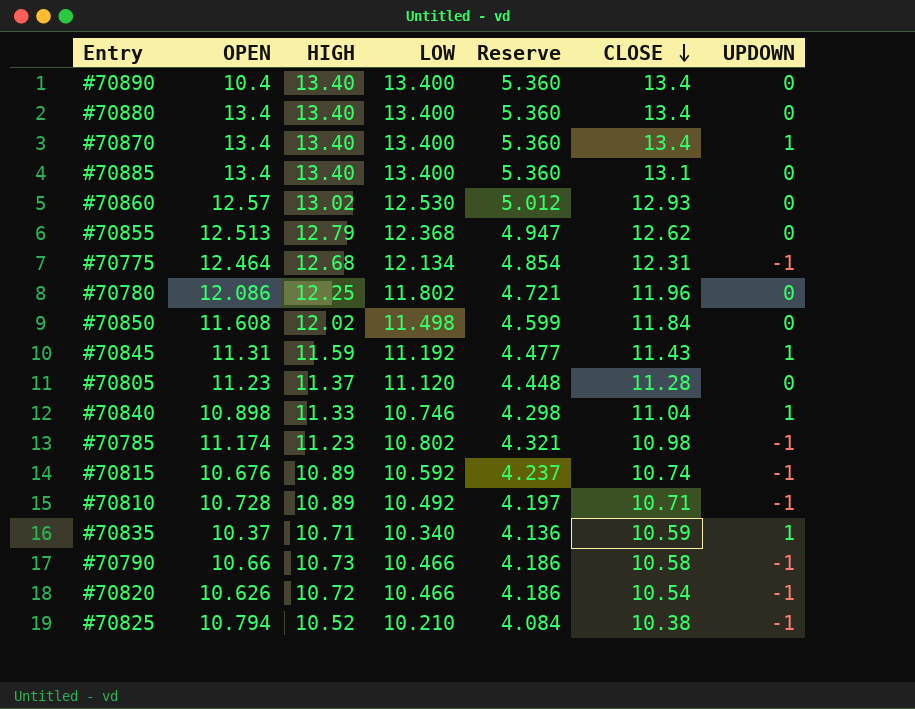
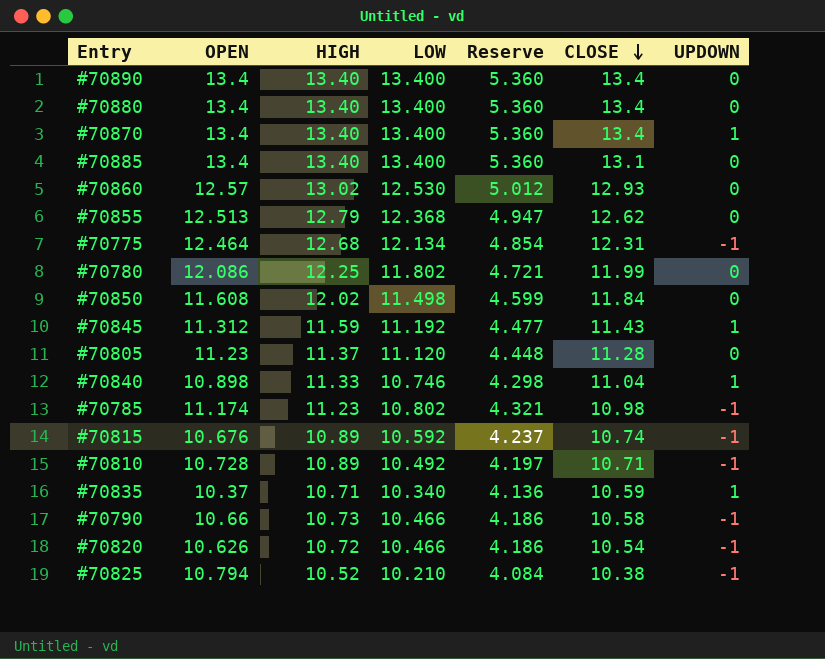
#70890 | OPEN: 10.4 -> 13.4
#70780 | CLOSE: 11.96 -> 11.99
#70845 | OPEN: 11.31 -> 11.312

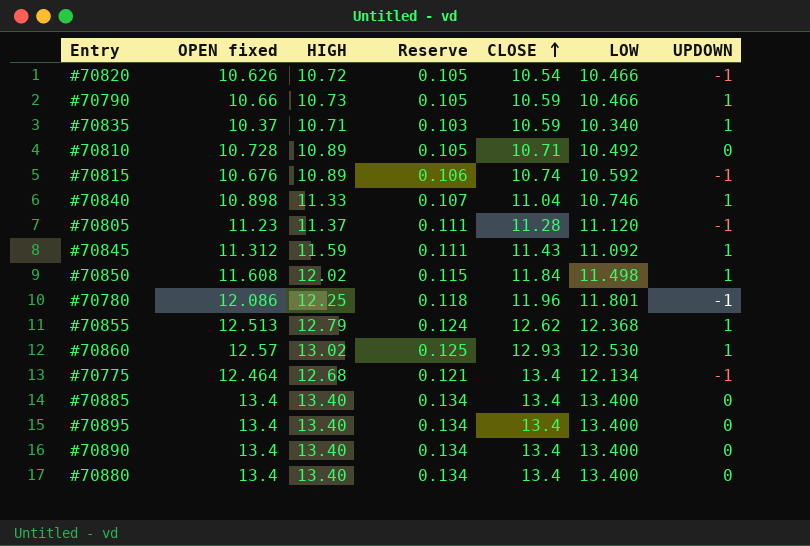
row order: CLOSE descending -> CLOSE ascending
column name: OPEN -> OPEN fixed
column Reserve | formula: [LOW] * 0.4 -> [LOW] * 0.01
column LOW | position: 4 -> 6
row #70870: 13.4 | 13.40 | 13.400 | 5.360 | 13.4 | 1 -> none
row #70785: 11.174 | 11.23 | 10.802 | 4.321 | 10.98 | -1 -> none
row #70825: 10.794 | 10.52 | 10.210 | 4.084 | 10.38 | -1 -> none
#70790 | CLOSE: 10.58 -> 10.59
#70790 | UPDOWN: -1 -> 1
#70810 | UPDOWN: -1 -> 0
#70805 | UPDOWN: 0 -> -1
#70845 | LOW: 11.192 -> 11.092
#70850 | UPDOWN: 0 -> 1
#70780 | CLOSE: 11.99 -> 11.96
#70780 | LOW: 11.802 -> 11.801
#70780 | UPDOWN: 0 -> -1
#70855 | UPDOWN: 0 -> 1
#70860 | UPDOWN: 0 -> 1
#70775 | CLOSE: 12.31 -> 13.4
#70885 | CLOSE: 13.1 -> 13.4
row #70895: none -> 13.4 | 13.40 | 0.134 | 13.4 | 13.400 | 0

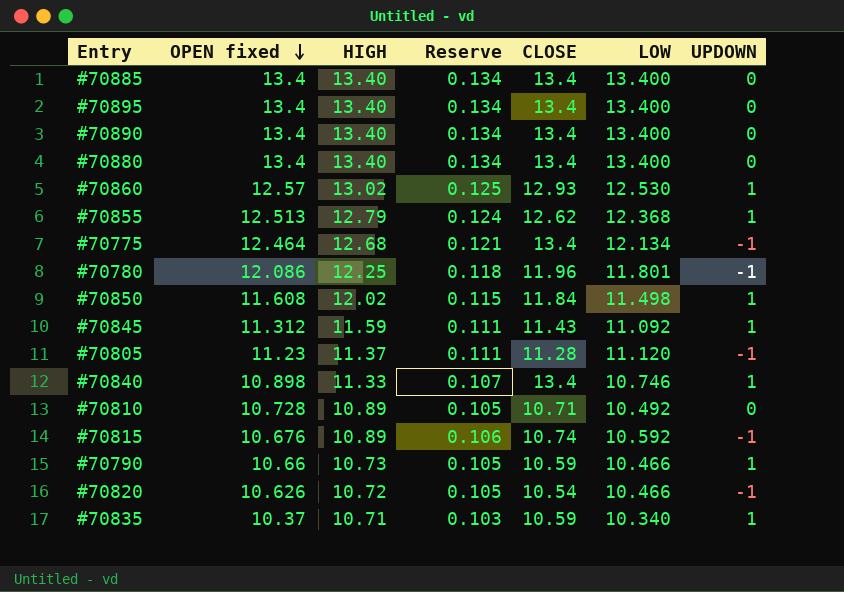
row order: CLOSE ascending -> OPEN fixed descending
#70840 | CLOSE: 11.04 -> 13.4

